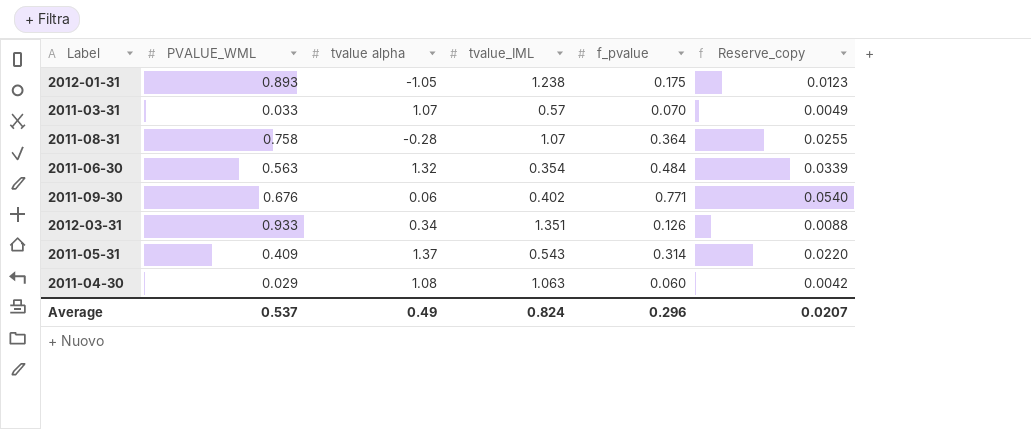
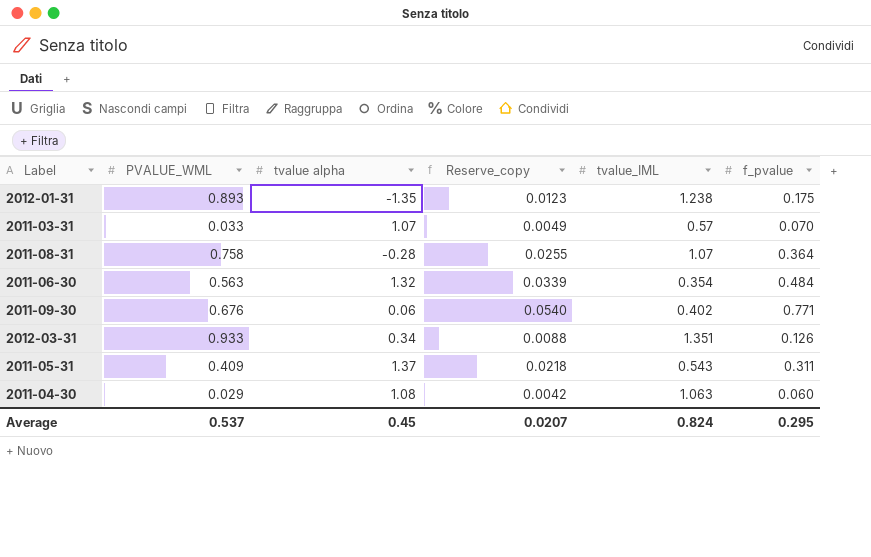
column Reserve_copy | position: 6 -> 4
2012-01-31 | tvalue alpha: -1.05 -> -1.35
2011-05-31 | Reserve_copy: 0.0220 -> 0.0218
2011-05-31 | f_pvalue: 0.314 -> 0.311
Average | tvalue alpha: 0.49 -> 0.45
Average | f_pvalue: 0.296 -> 0.295

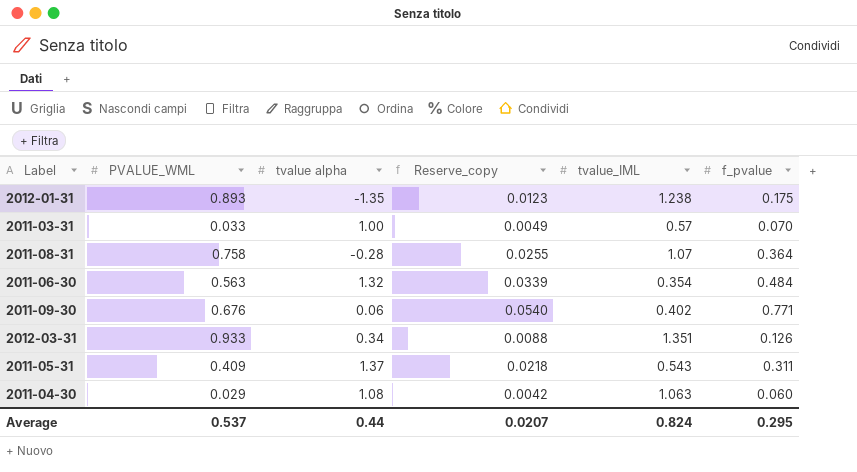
2011-03-31 | tvalue alpha: 1.07 -> 1.00
Average | tvalue alpha: 0.45 -> 0.44

